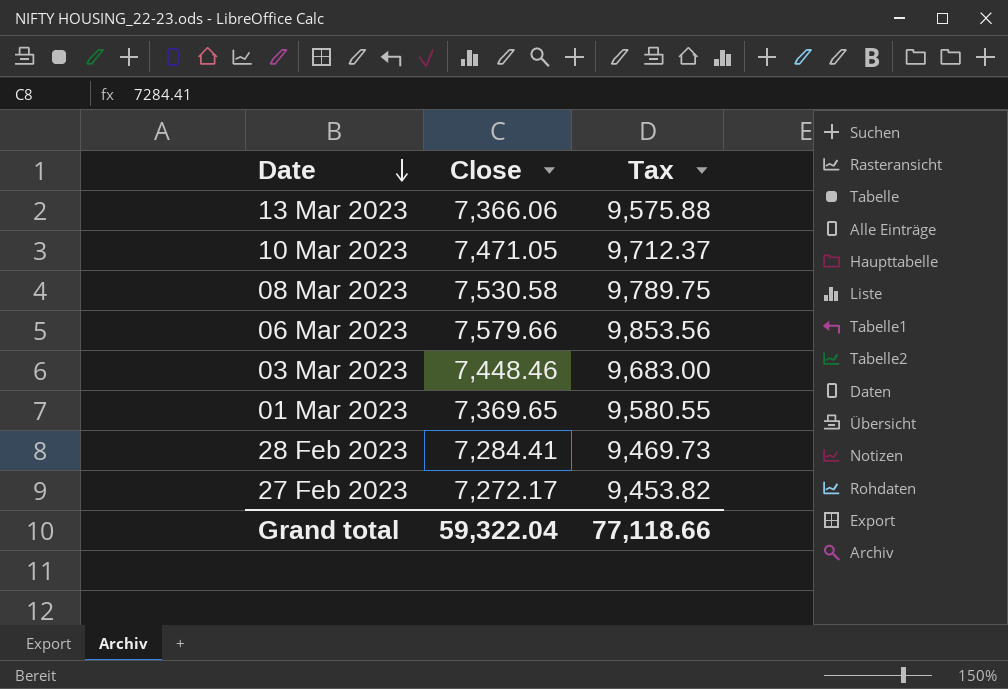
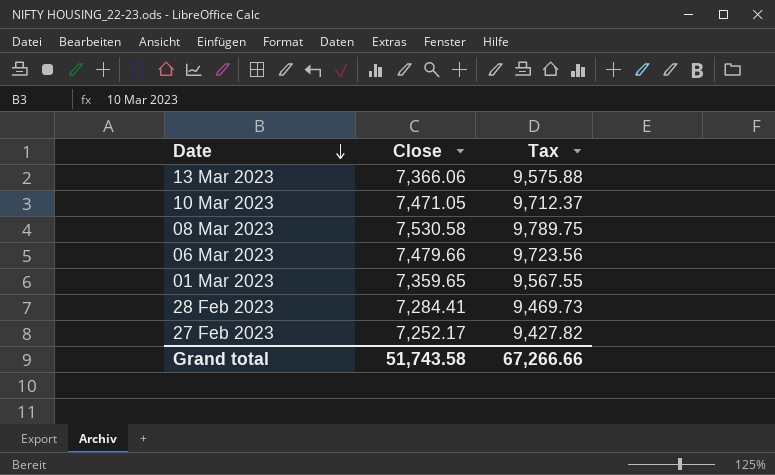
row 03 Mar 2023: 7,448.46 | 9,683.00 -> none
06 Mar 2023 | Close: 7,579.66 -> 7,479.66
06 Mar 2023 | Tax: 9,853.56 -> 9,723.56
01 Mar 2023 | Close: 7,369.65 -> 7,359.65
01 Mar 2023 | Tax: 9,580.55 -> 9,567.55
27 Feb 2023 | Close: 7,272.17 -> 7,252.17
27 Feb 2023 | Tax: 9,453.82 -> 9,427.82
Grand total | Close: 59,322.04 -> 51,743.58
Grand total | Tax: 77,118.66 -> 67,266.66

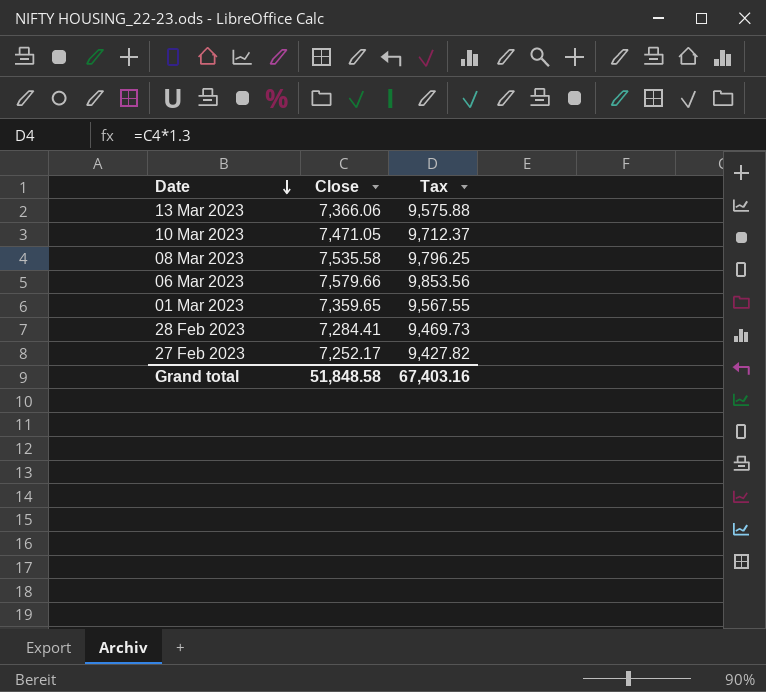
08 Mar 2023 | Close: 7,530.58 -> 7,535.58
08 Mar 2023 | Tax: 9,789.75 -> 9,796.25
06 Mar 2023 | Close: 7,479.66 -> 7,579.66
06 Mar 2023 | Tax: 9,723.56 -> 9,853.56
Grand total | Close: 51,743.58 -> 51,848.58
Grand total | Tax: 67,266.66 -> 67,403.16

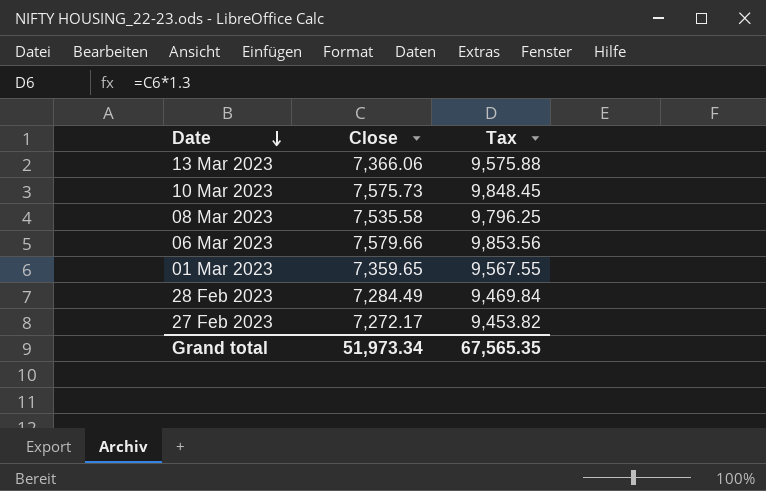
10 Mar 2023 | Close: 7,471.05 -> 7,575.73
10 Mar 2023 | Tax: 9,712.37 -> 9,848.45
28 Feb 2023 | Close: 7,284.41 -> 7,284.49
28 Feb 2023 | Tax: 9,469.73 -> 9,469.84
27 Feb 2023 | Close: 7,252.17 -> 7,272.17
27 Feb 2023 | Tax: 9,427.82 -> 9,453.82
Grand total | Close: 51,848.58 -> 51,973.34
Grand total | Tax: 67,403.16 -> 67,565.35

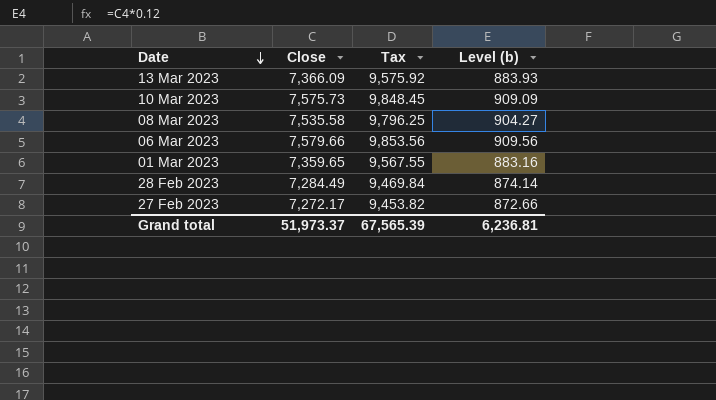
column Level (b) | formula: none -> [Close] * 0.12
13 Mar 2023 | Close: 7,366.06 -> 7,366.09
13 Mar 2023 | Tax: 9,575.88 -> 9,575.92
Grand total | Close: 51,973.34 -> 51,973.37
Grand total | Tax: 67,565.35 -> 67,565.39

